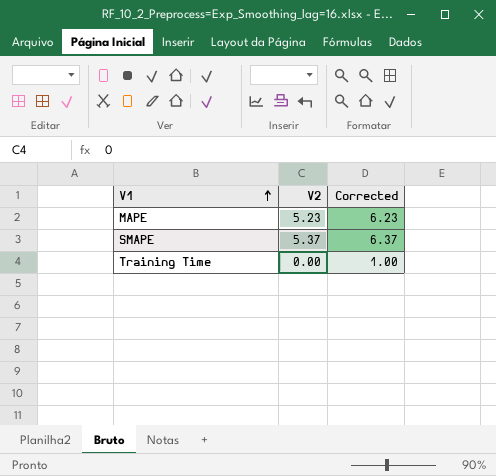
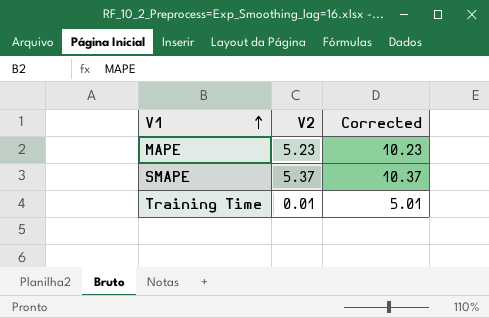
column Corrected | formula: [V2] + 1 -> [V2] + 5
Training Time | V2: 0.00 -> 0.01

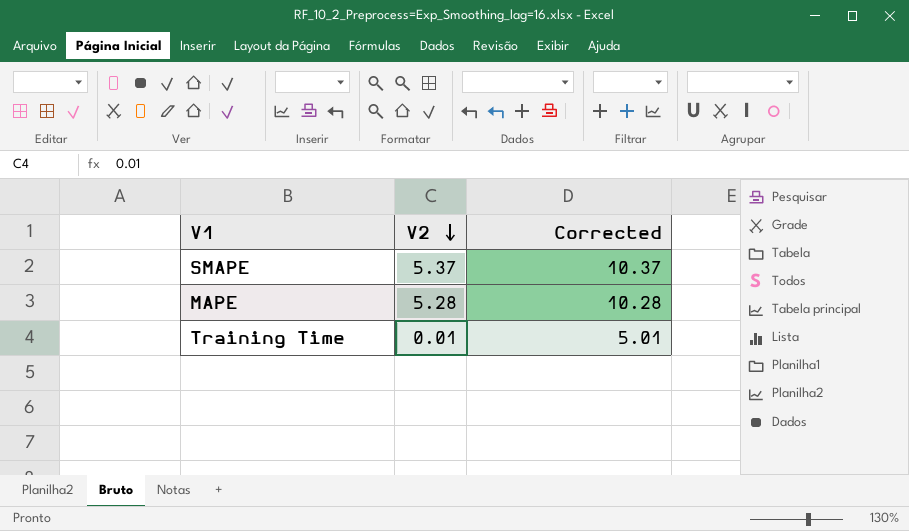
row order: V1 ascending -> V2 descending
MAPE | V2: 5.23 -> 5.28
MAPE | Corrected: 10.23 -> 10.28

